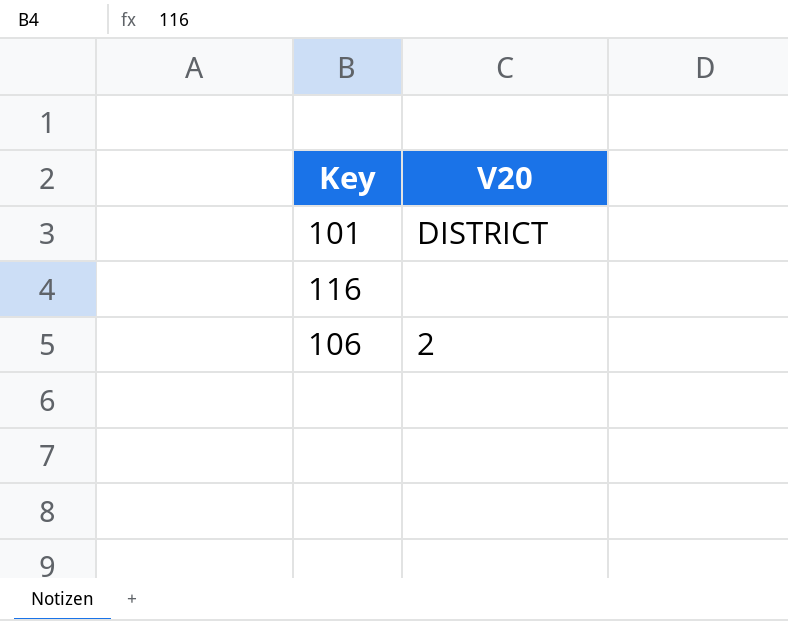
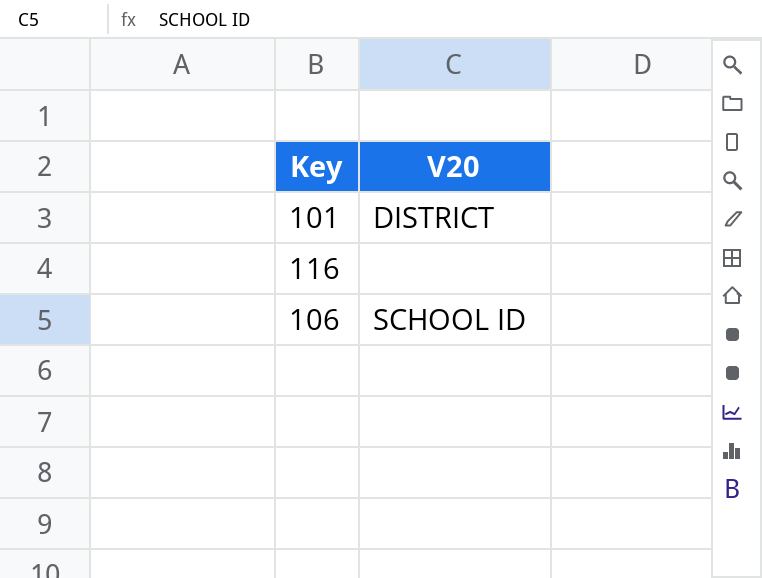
106 | V20: 2 -> SCHOOL ID

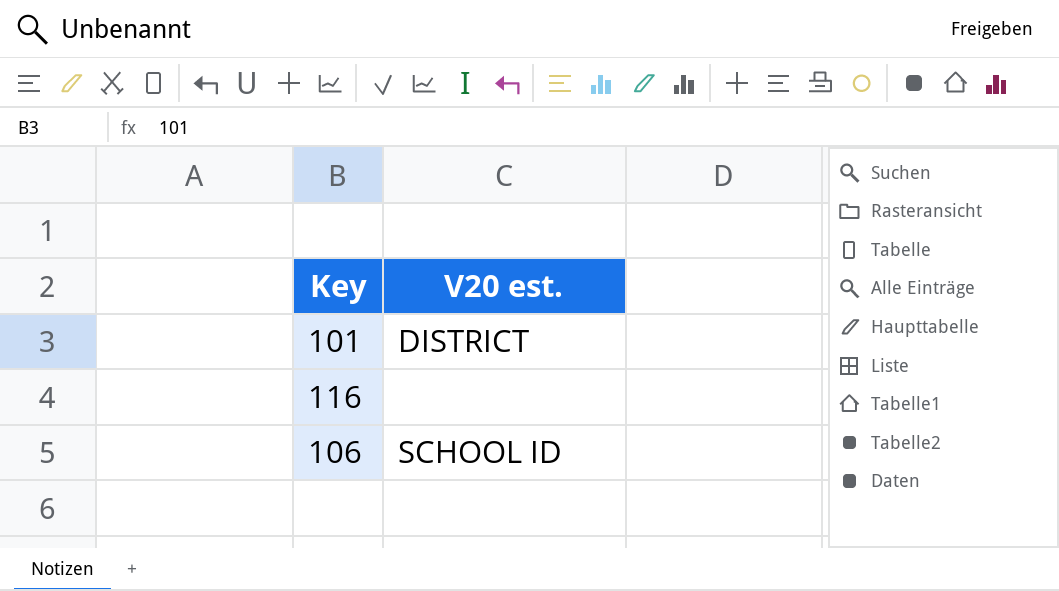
column name: V20 -> V20 est.

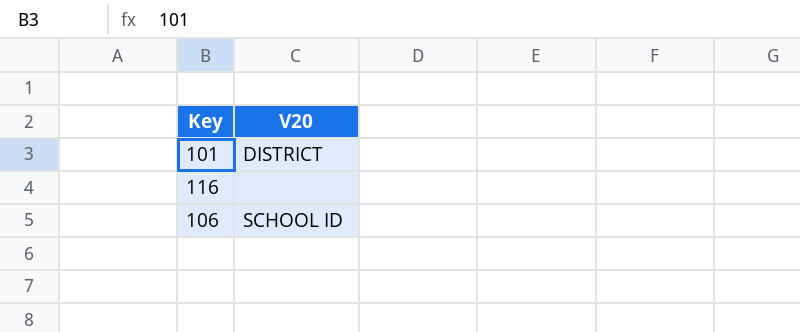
column name: V20 est. -> V20

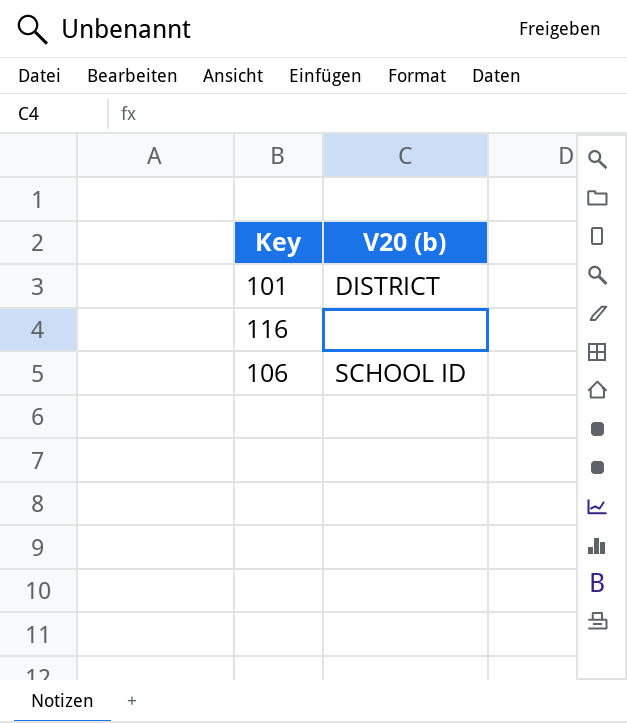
column name: V20 -> V20 (b)

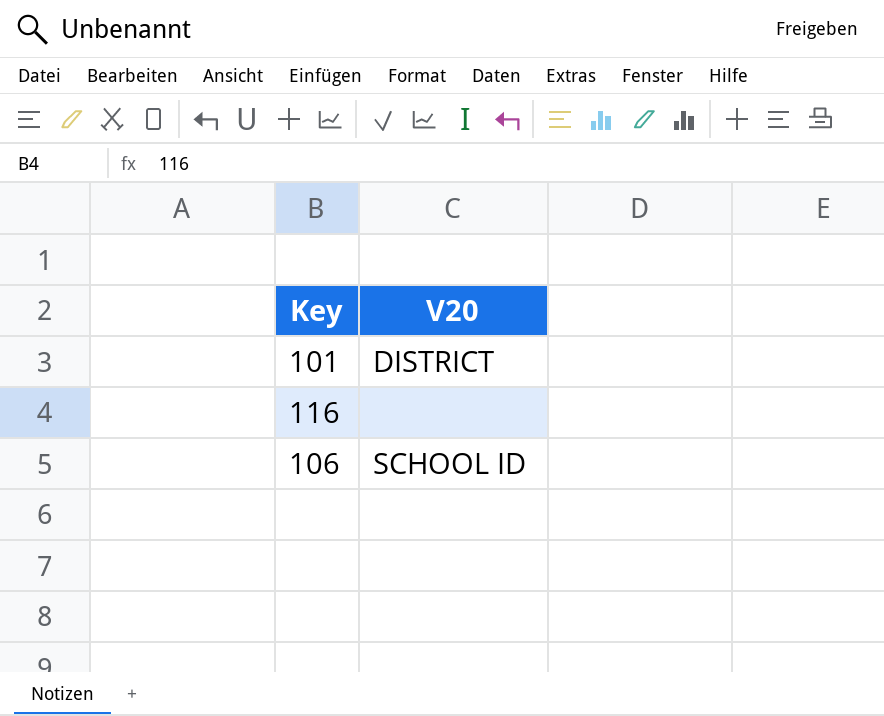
column name: V20 (b) -> V20

